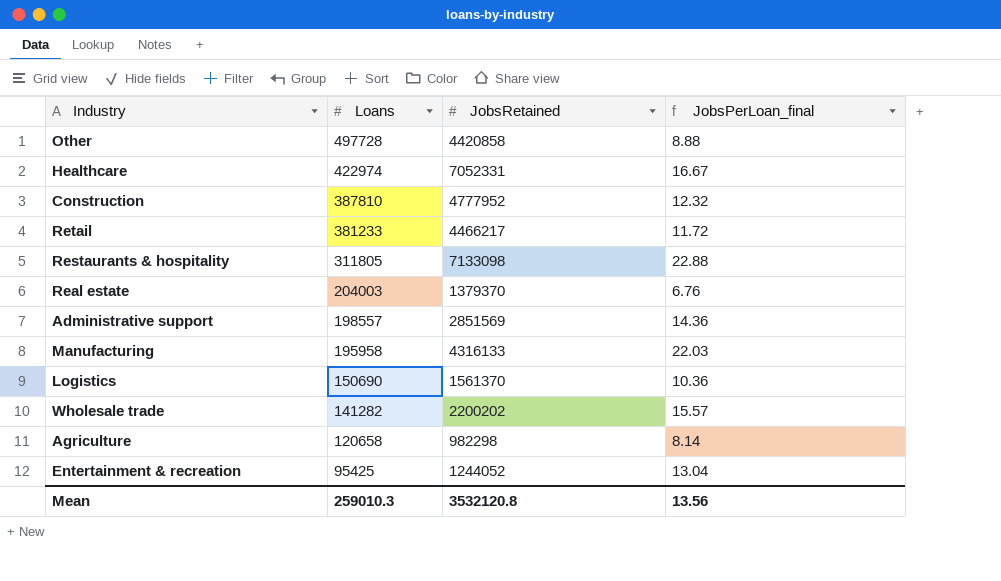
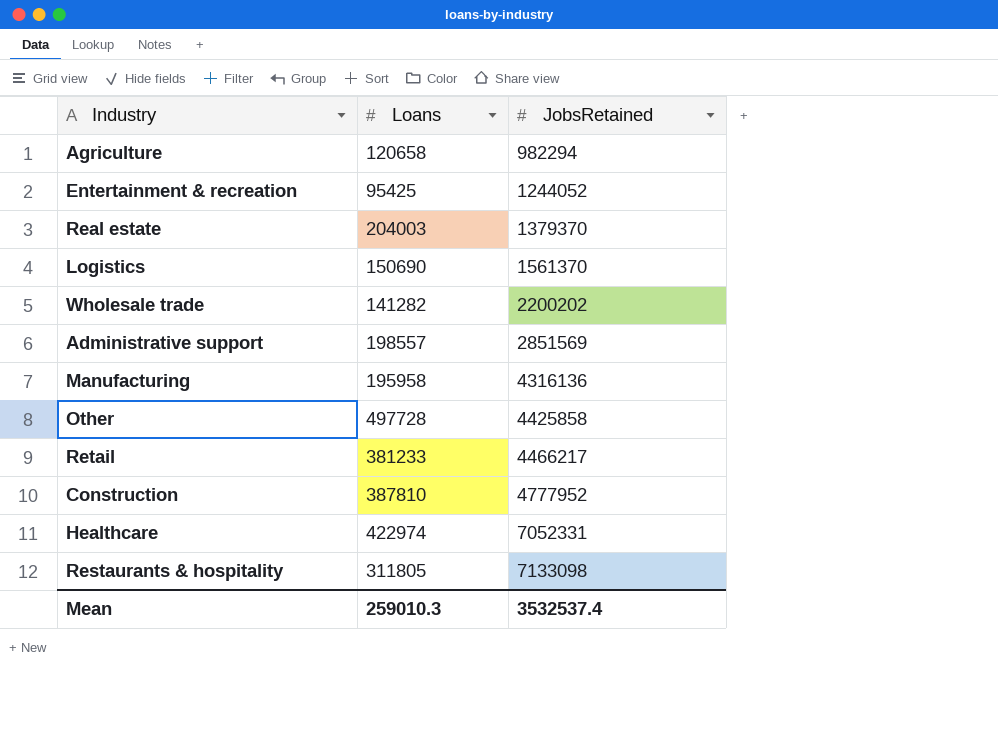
row order: Loans descending -> JobsRetained ascending
column JobsPerLoan_final | formula: [JobsRetained] / [Loans] -> none
Agriculture | JobsRetained: 982298 -> 982294
Manufacturing | JobsRetained: 4316133 -> 4316136
Other | JobsRetained: 4420858 -> 4425858
Mean | JobsRetained: 3532120.8 -> 3532537.4

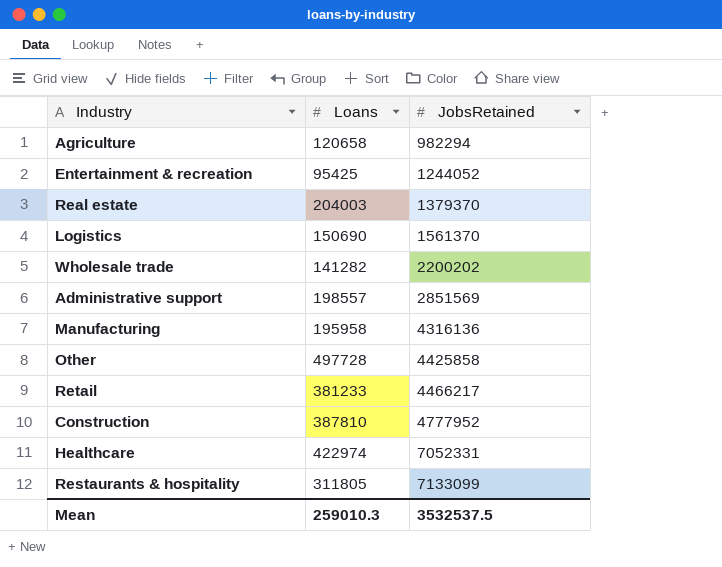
Restaurants & hospitality | JobsRetained: 7133098 -> 7133099
Mean | JobsRetained: 3532537.4 -> 3532537.5

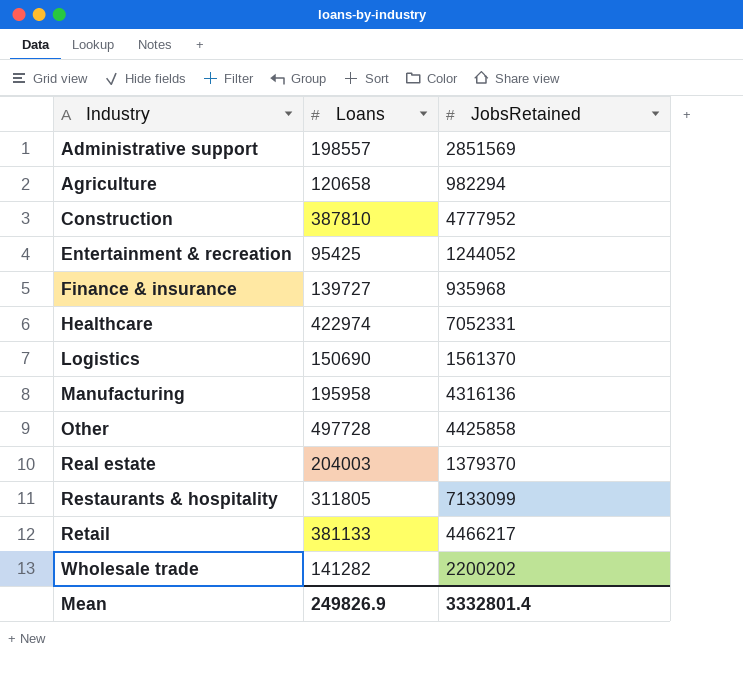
row order: JobsRetained ascending -> Industry ascending
row Finance & insurance: none -> 139727 | 935968
Retail | Loans: 381233 -> 381133
Mean | Loans: 259010.3 -> 249826.9
Mean | JobsRetained: 3532537.5 -> 3332801.4

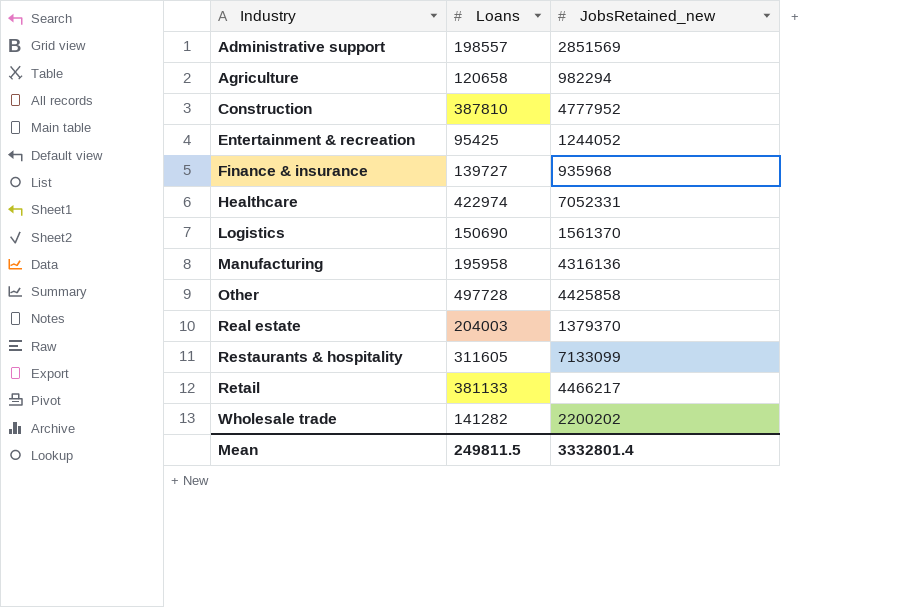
column name: JobsRetained -> JobsRetained_new
Restaurants & hospitality | Loans: 311805 -> 311605
Mean | Loans: 249826.9 -> 249811.5

